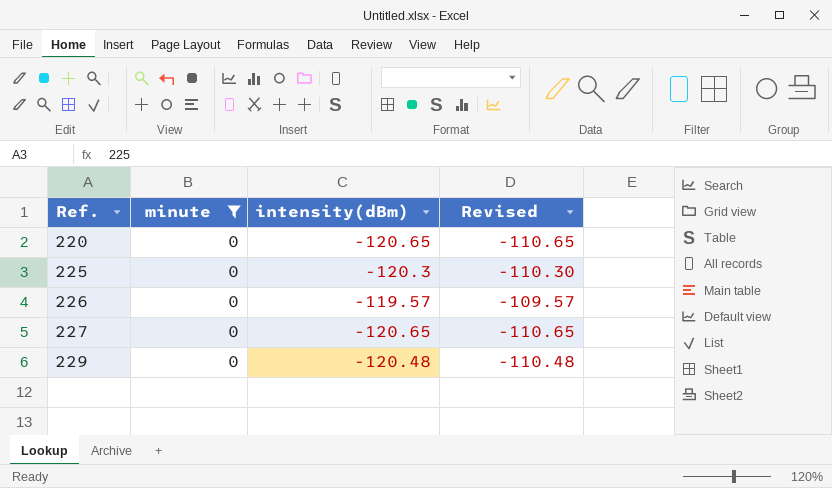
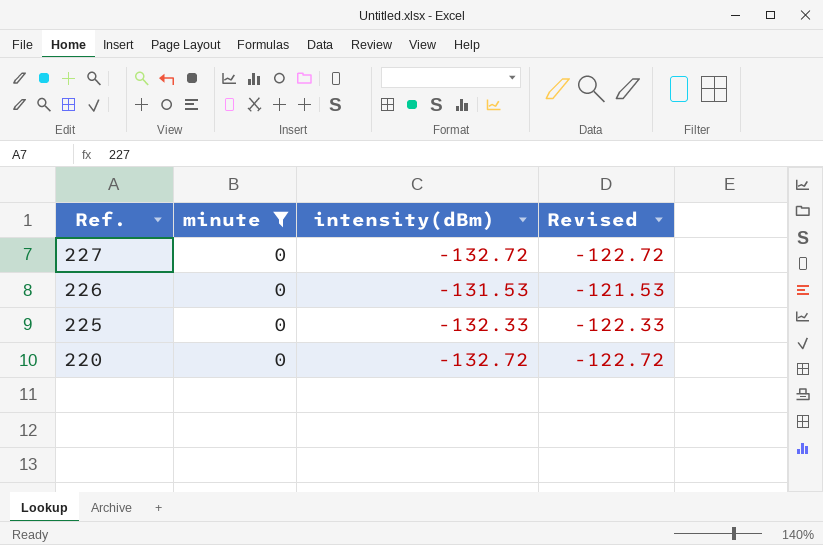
row order: Ref. ascending -> Ref. descending
row 229: 0 | -120.48 | -110.48 -> none
227 | intensity(dBm): -120.65 -> -132.72
227 | Revised: -110.65 -> -122.72
226 | intensity(dBm): -119.57 -> -131.53
226 | Revised: -109.57 -> -121.53
225 | intensity(dBm): -120.3 -> -132.33
225 | Revised: -110.30 -> -122.33
220 | intensity(dBm): -120.65 -> -132.72
220 | Revised: -110.65 -> -122.72

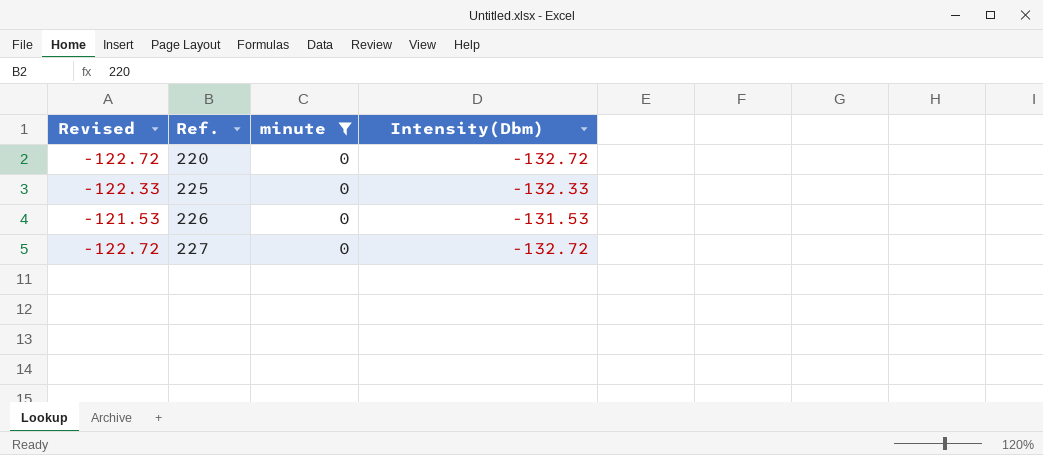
row order: Ref. descending -> Ref. ascending
column Revised | position: 4 -> 1
column name: intensity(dBm) -> Intensity(Dbm)

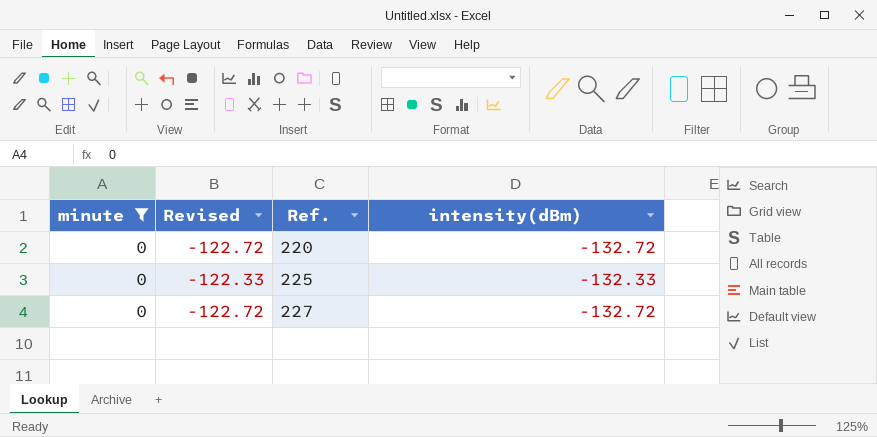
column minute | position: 3 -> 1
column name: Intensity(Dbm) -> intensity(dBm)
row 226: -121.53 | 0 | -131.53 -> none

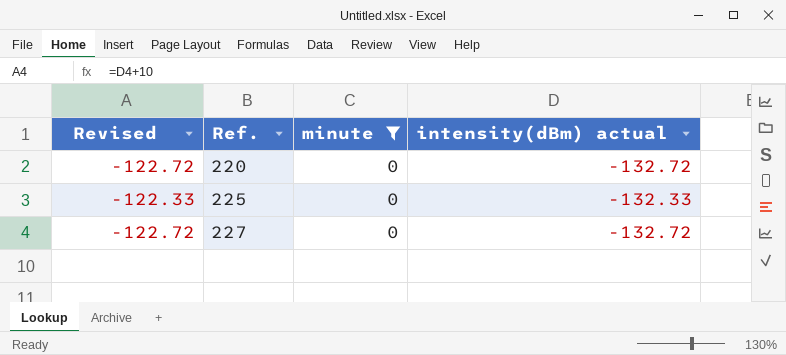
column minute | position: 1 -> 3
column name: intensity(dBm) -> intensity(dBm) actual

